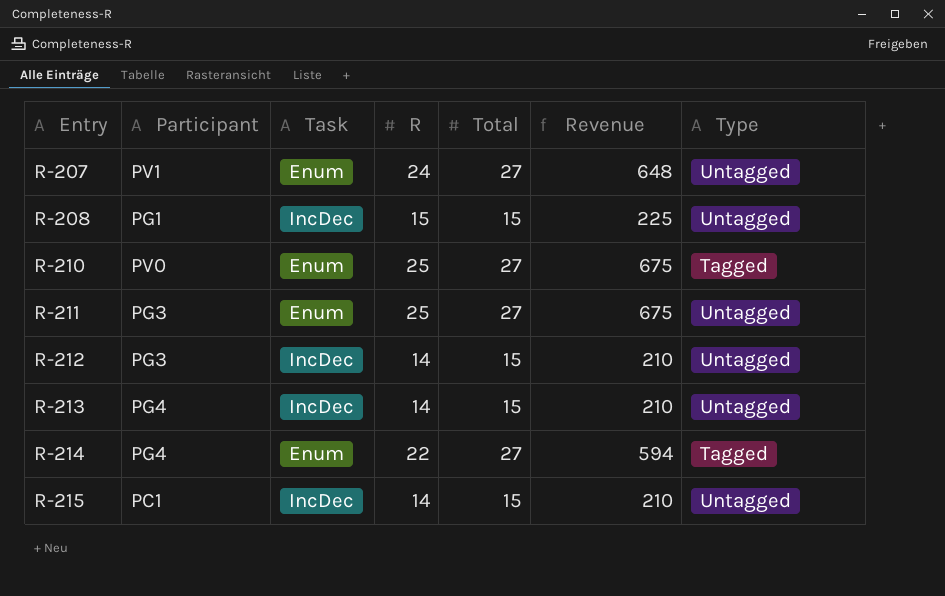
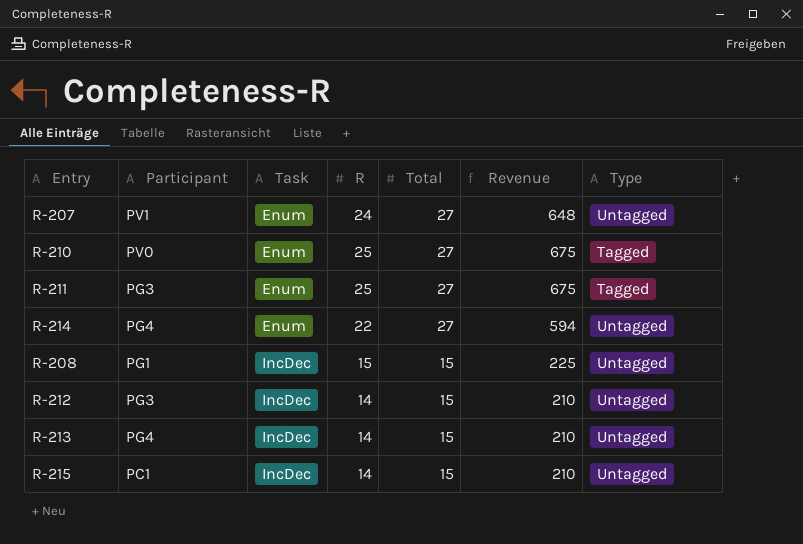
row order: Entry ascending -> Task ascending
R-211 | Type: Untagged -> Tagged
R-214 | Type: Tagged -> Untagged

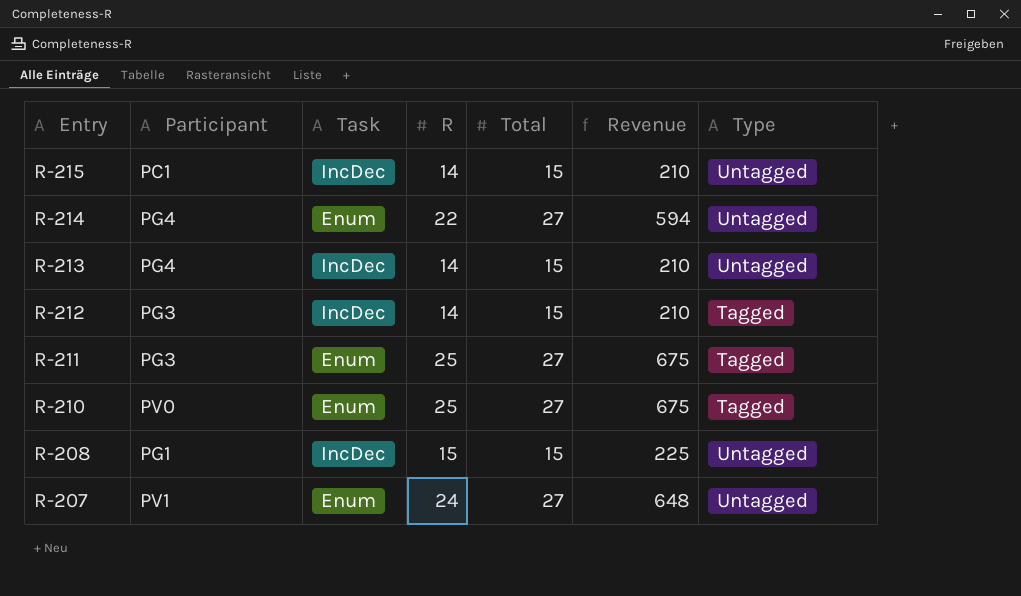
row order: Task ascending -> Entry descending
R-212 | Type: Untagged -> Tagged

